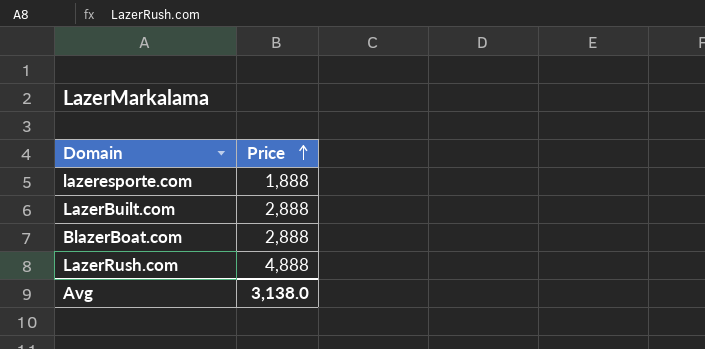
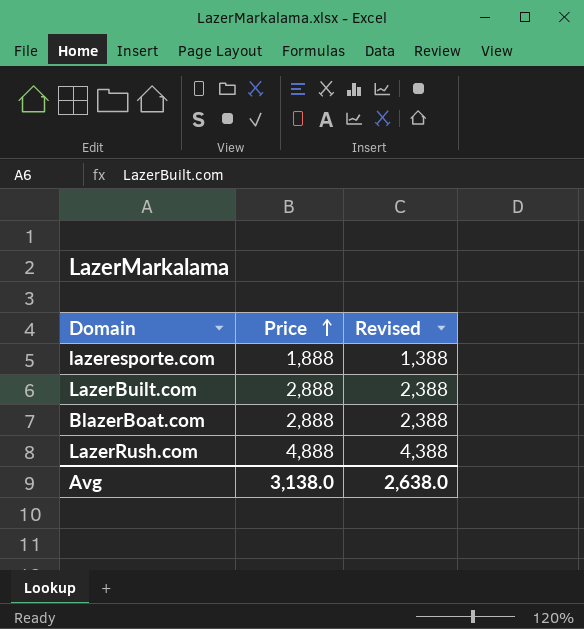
column Revised | formula: none -> [Price] - 500

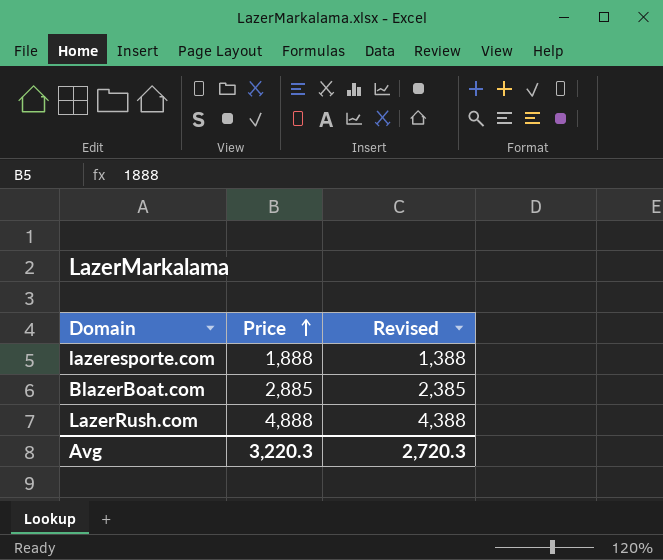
row LazerBuilt.com: 2,888 | 2,388 -> none
BlazerBoat.com | Price: 2,888 -> 2,885
BlazerBoat.com | Revised: 2,388 -> 2,385
Avg | Price: 3,138.0 -> 3,220.3
Avg | Revised: 2,638.0 -> 2,720.3

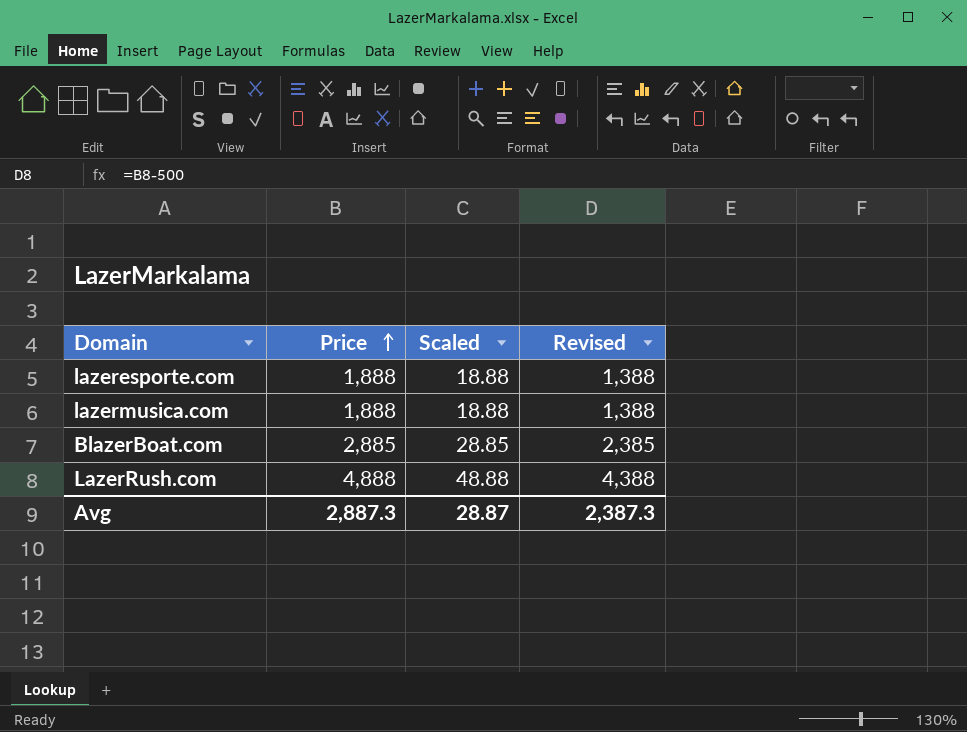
column Scaled | formula: none -> [Price] * 0.01
row lazermusica.com: none -> 1,888 | 18.88 | 1,388
Avg | Price: 3,220.3 -> 2,887.3
Avg | Revised: 2,720.3 -> 2,387.3

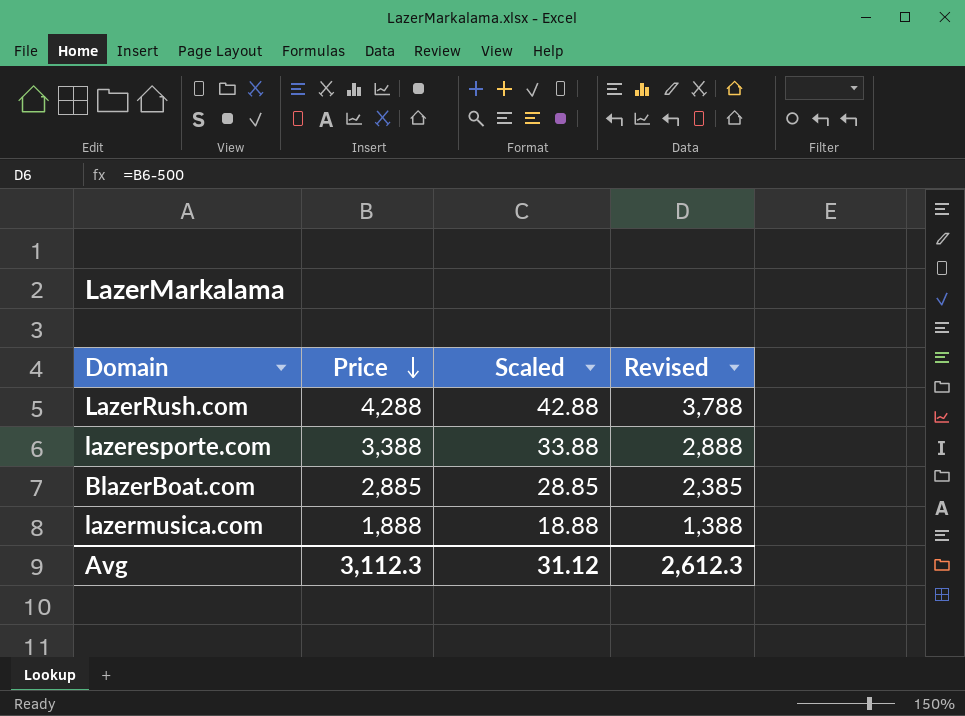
row order: Price ascending -> Price descending
LazerRush.com | Price: 4,888 -> 4,288
LazerRush.com | Scaled: 48.88 -> 42.88
LazerRush.com | Revised: 4,388 -> 3,788
lazeresporte.com | Price: 1,888 -> 3,388
lazeresporte.com | Scaled: 18.88 -> 33.88
lazeresporte.com | Revised: 1,388 -> 2,888
Avg | Price: 2,887.3 -> 3,112.3
Avg | Scaled: 28.87 -> 31.12
Avg | Revised: 2,387.3 -> 2,612.3

